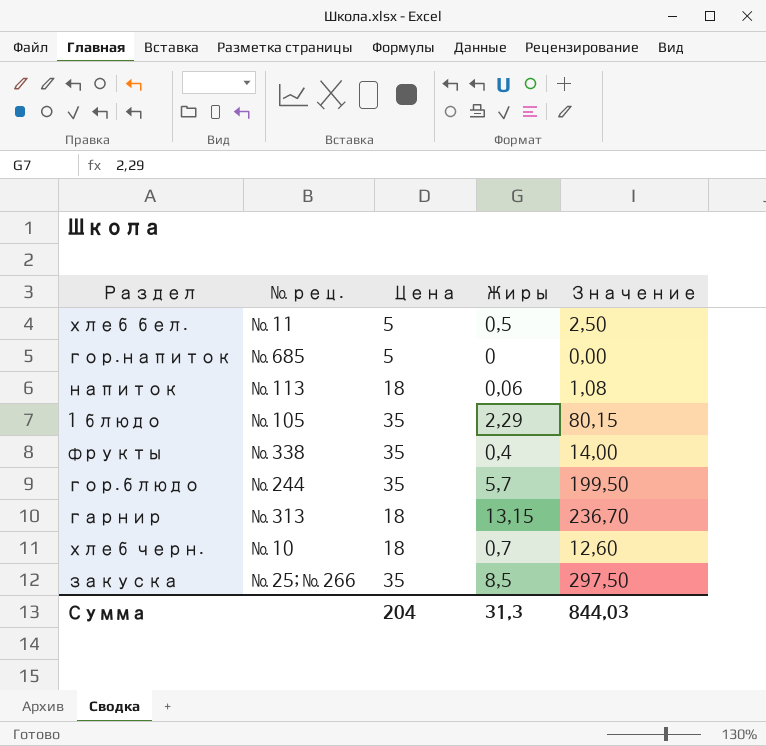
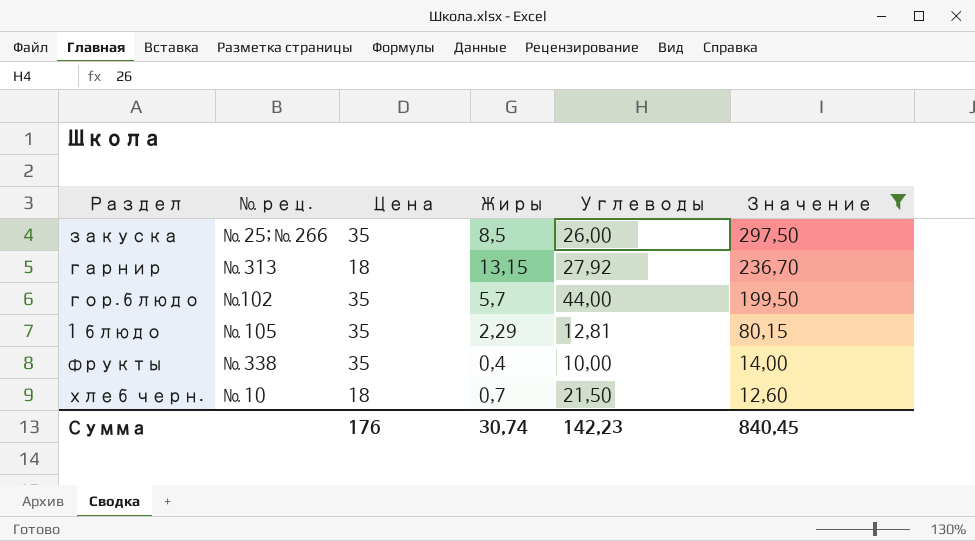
filter: none -> Значение >= 12,60
row order: none -> Значение descending
column Углеводы | position: none -> 5
гор.блюдо | № рец.: № 244 -> №102
Сумма | Цена: 204 -> 176
Сумма | Жиры: 31,3 -> 30,74
Сумма | Значение: 844,03 -> 840,45

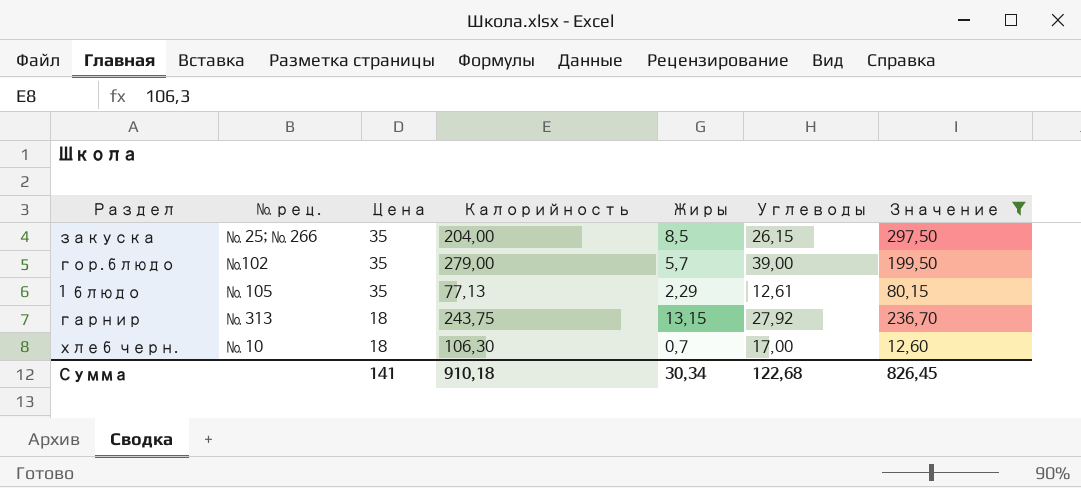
row order: Значение descending -> Цена descending
column Калорийность | position: none -> 4
row фрукты: № 338 | 35 | 0,4 | 10,00 | 14,00 -> none
закуска | Углеводы: 26,00 -> 26,15
гор.блюдо | Углеводы: 44,00 -> 39,00
1 блюдо | Углеводы: 12,81 -> 12,61
хлеб черн. | Углеводы: 21,50 -> 17,00
Сумма | Цена: 176 -> 141
Сумма | Жиры: 30,74 -> 30,34
Сумма | Углеводы: 142,23 -> 122,68
Сумма | Значение: 840,45 -> 826,45

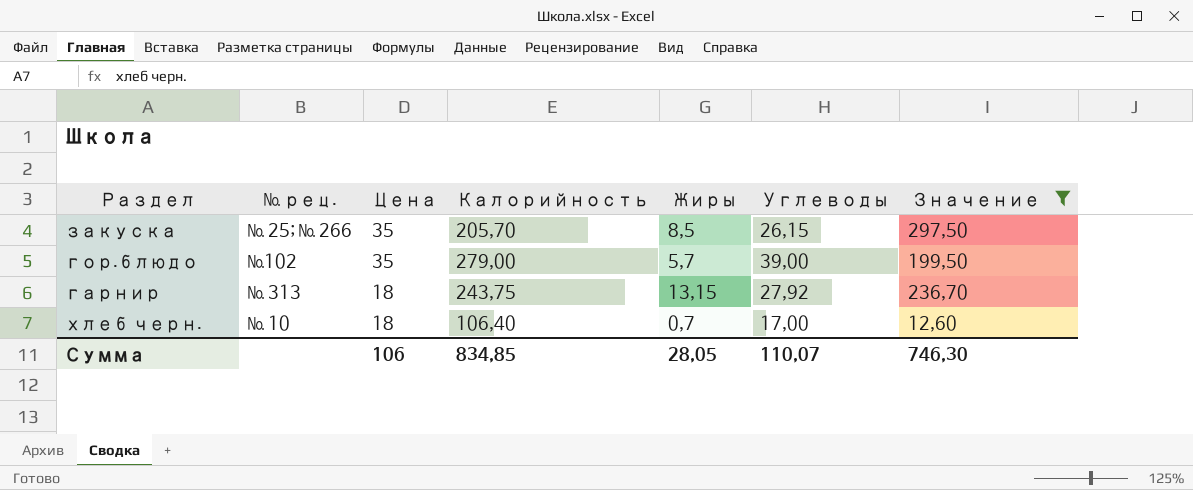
row 1 блюдо: № 105 | 35 | 77,13 | 2,29 | 12,61 | 80,15 -> none
закуска | Калорийность: 204,00 -> 205,70
хлеб черн. | Калорийность: 106,30 -> 106,40
Сумма | Цена: 141 -> 106
Сумма | Калорийность: 910,18 -> 834,85
Сумма | Жиры: 30,34 -> 28,05
Сумма | Углеводы: 122,68 -> 110,07
Сумма | Значение: 826,45 -> 746,30

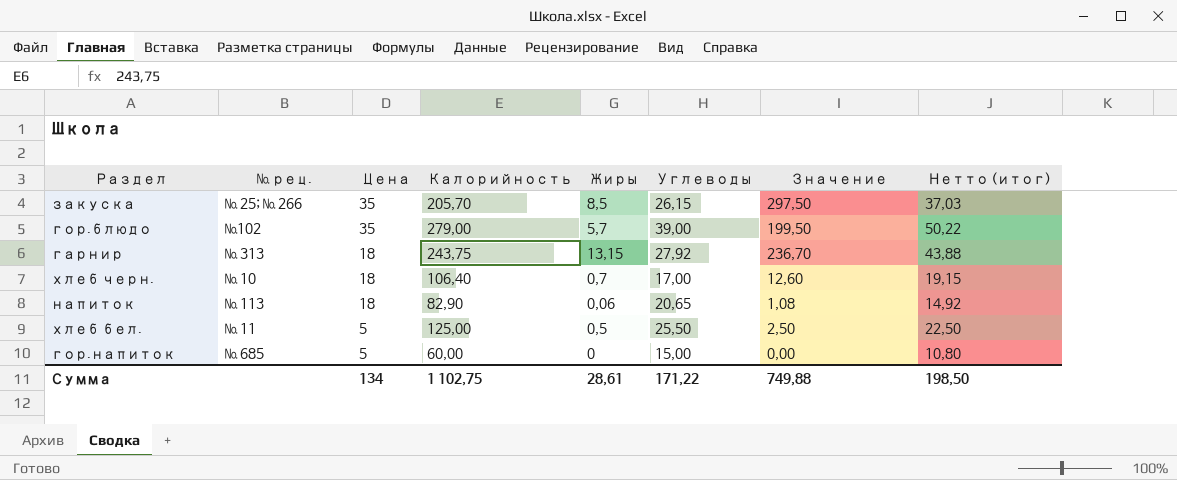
filter: Значение >= 12,60 -> none
column Нетто (итог) | formula: none -> [Калорийность] * 0,18
Сумма | Цена: 106 -> 134
Сумма | Калорийность: 834,85 -> 1 102,75
Сумма | Жиры: 28,05 -> 28,61
Сумма | Углеводы: 110,07 -> 171,22
Сумма | Значение: 746,30 -> 749,88

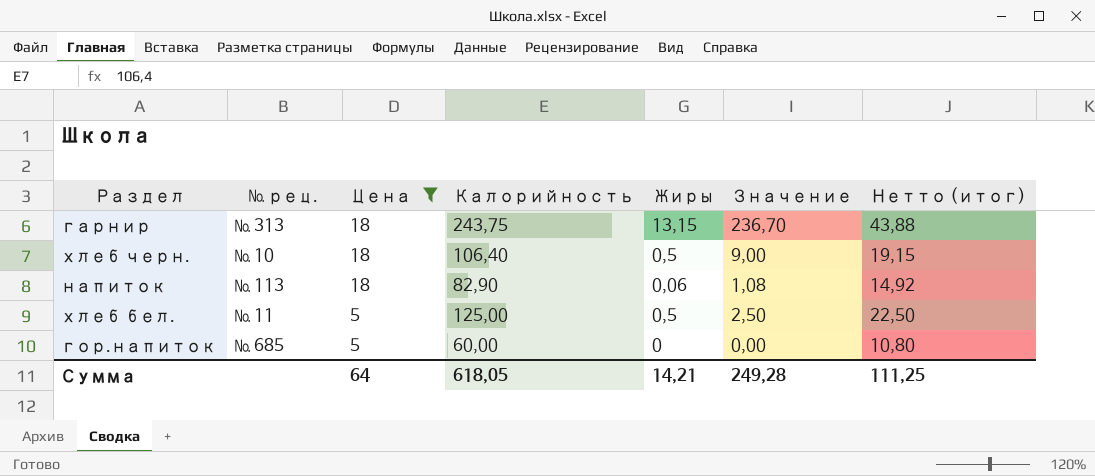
filter: none -> Цена != 35
column Углеводы | position: 6 -> none
хлеб черн. | Жиры: 0,7 -> 0,5
хлеб черн. | Значение: 12,60 -> 9,00
Сумма | Цена: 134 -> 64
Сумма | Калорийность: 1 102,75 -> 618,05
Сумма | Жиры: 28,61 -> 14,21
Сумма | Значение: 749,88 -> 249,28
Сумма | Нетто (итог): 198,50 -> 111,25

